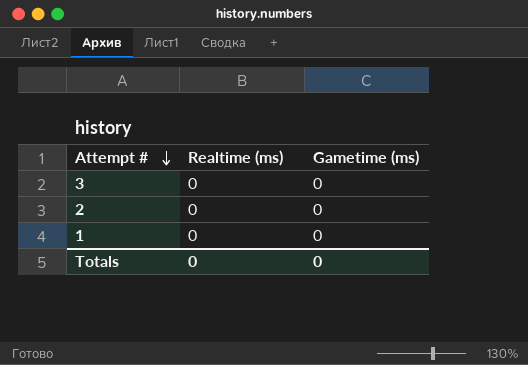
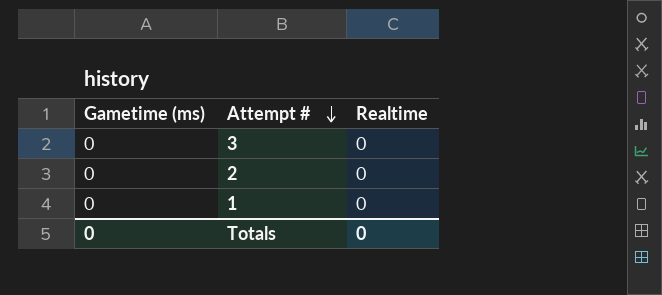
column Gametime (ms) | position: 3 -> 1
column name: Realtime (ms) -> Realtime

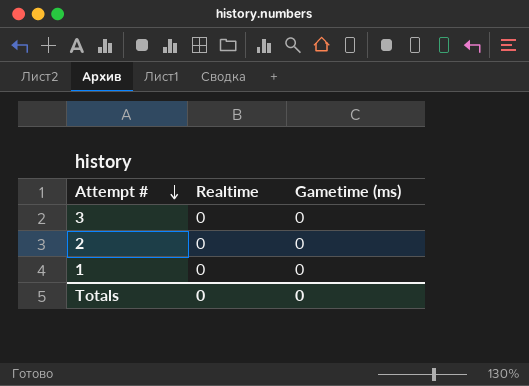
column Gametime (ms) | position: 1 -> 3

